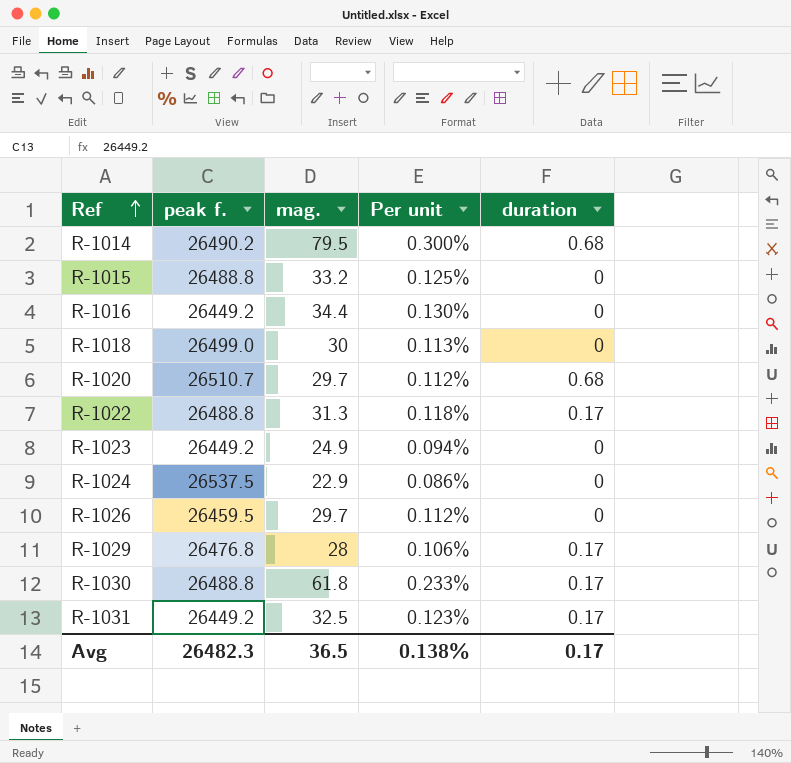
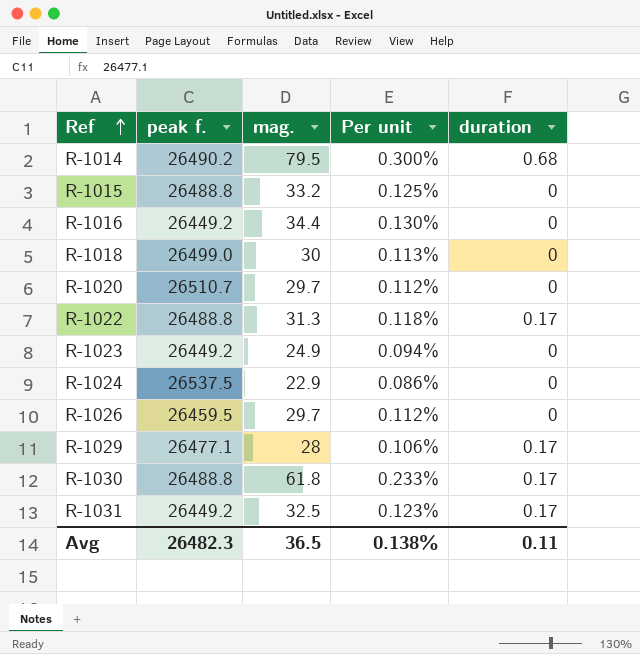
R-1020 | duration: 0.68 -> 0
R-1029 | peak f.: 26476.8 -> 26477.1
Avg | duration: 0.17 -> 0.11

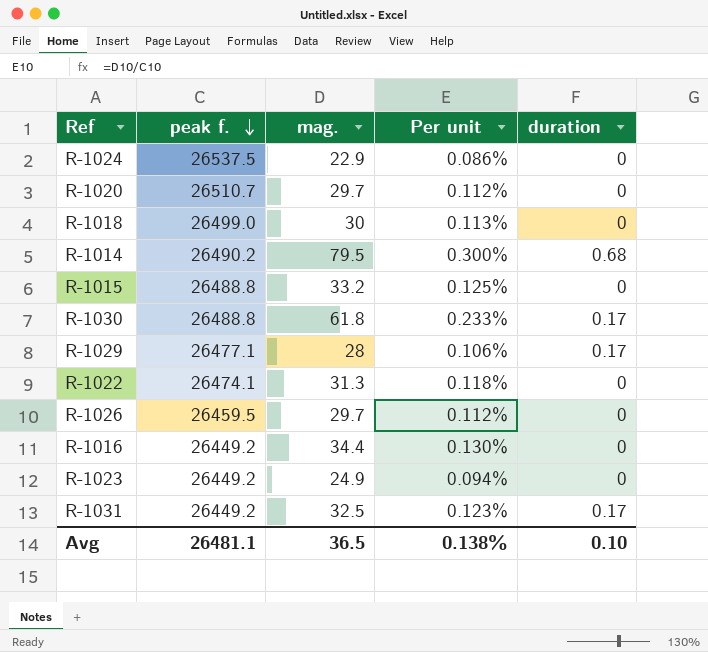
row order: Ref ascending -> peak f. descending
R-1022 | peak f.: 26488.8 -> 26474.1
R-1022 | duration: 0.17 -> 0
Avg | peak f.: 26482.3 -> 26481.1
Avg | duration: 0.11 -> 0.10

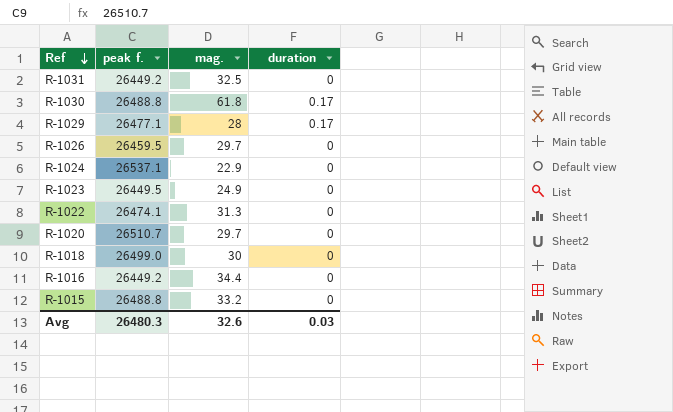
row order: peak f. descending -> Ref descending
column Per unit | formula: [mag.] / [peak f.] -> none
row R-1014: 26490.2 | 79.5 | 0.300% | 0.68 -> none
R-1031 | duration: 0.17 -> 0
R-1024 | peak f.: 26537.5 -> 26537.1
R-1023 | peak f.: 26449.2 -> 26449.5
Avg | peak f.: 26481.1 -> 26480.3
Avg | mag.: 36.5 -> 32.6
Avg | duration: 0.10 -> 0.03

